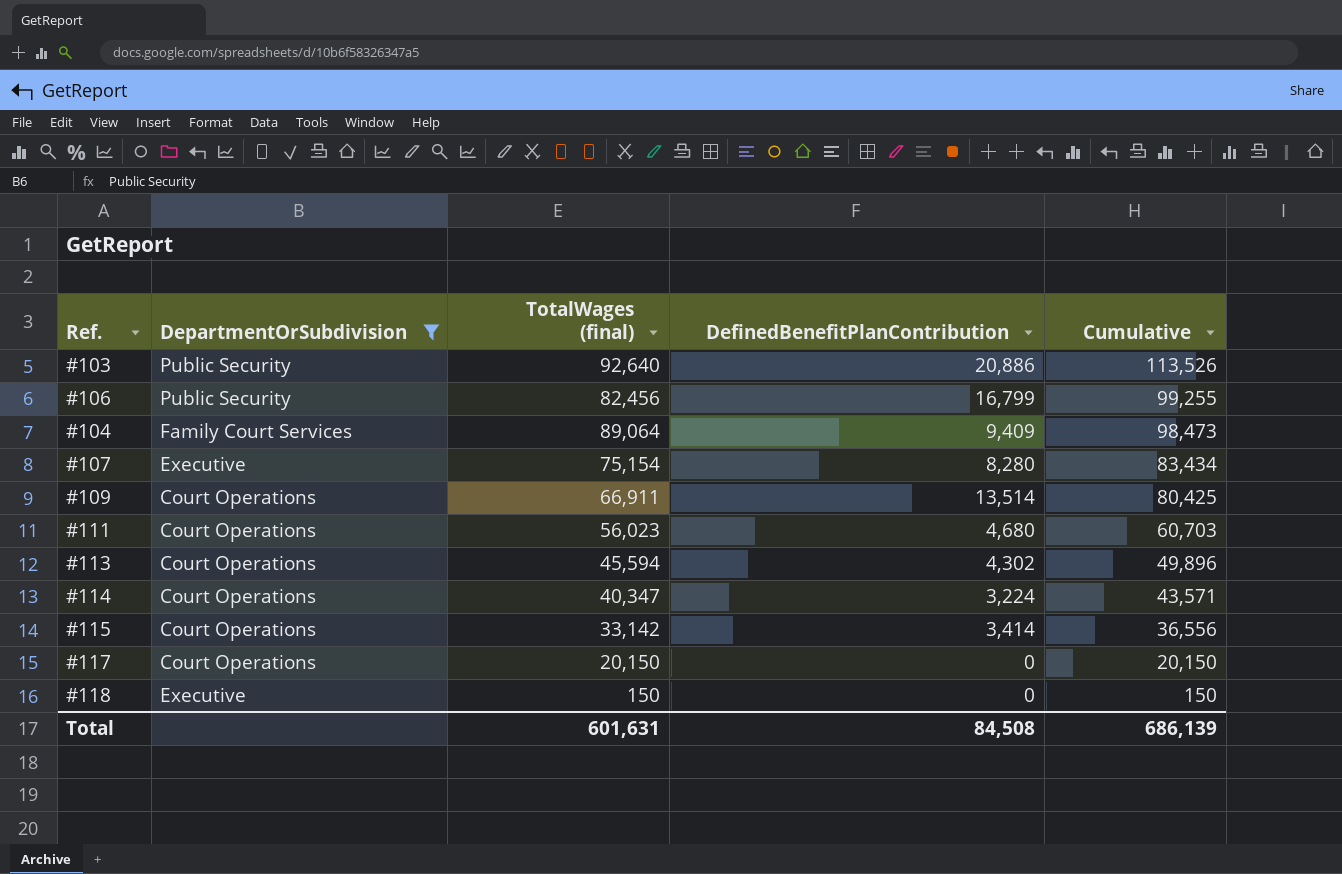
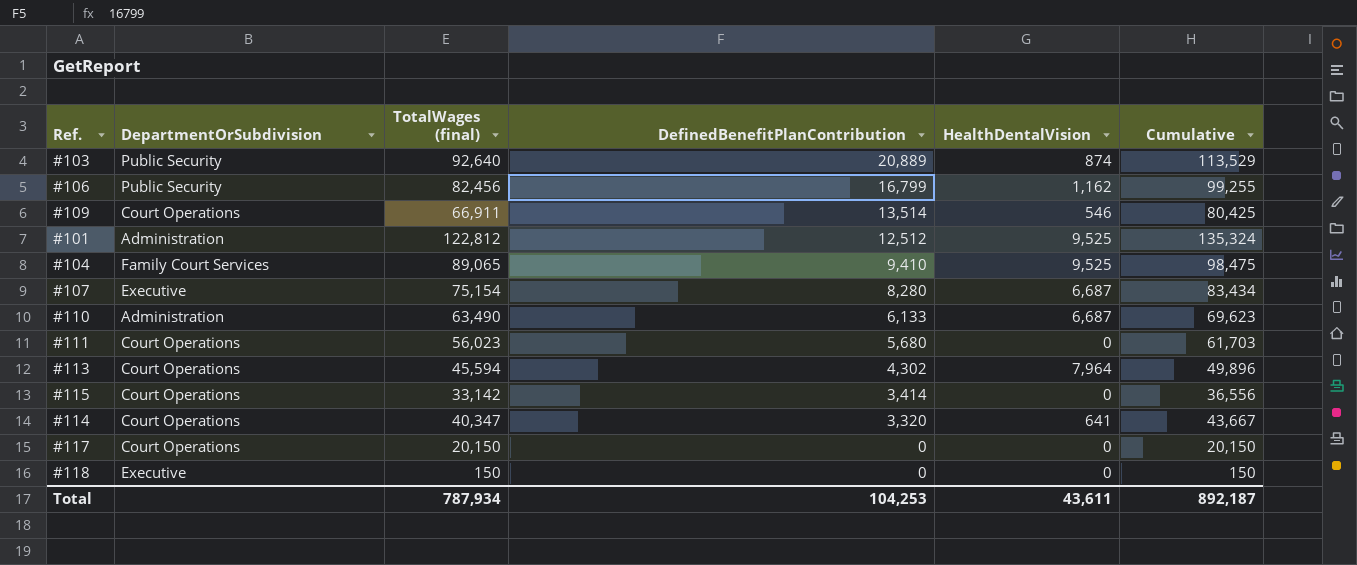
filter: DepartmentOrSubdivision != Administration -> none
row order: Cumulative descending -> DefinedBenefitPlanContribution descending
column HealthDentalVision | position: none -> 5
#103 | DefinedBenefitPlanContribution: 20,886 -> 20,889
#103 | Cumulative: 113,526 -> 113,529
#104 | TotalWages (final): 89,064 -> 89,065
#104 | DefinedBenefitPlanContribution: 9,409 -> 9,410
#104 | Cumulative: 98,473 -> 98,475
#111 | DefinedBenefitPlanContribution: 4,680 -> 5,680
#111 | Cumulative: 60,703 -> 61,703
#114 | DefinedBenefitPlanContribution: 3,224 -> 3,320
#114 | Cumulative: 43,571 -> 43,667
Total | TotalWages (final): 601,631 -> 787,934
Total | DefinedBenefitPlanContribution: 84,508 -> 104,253
Total | Cumulative: 686,139 -> 892,187

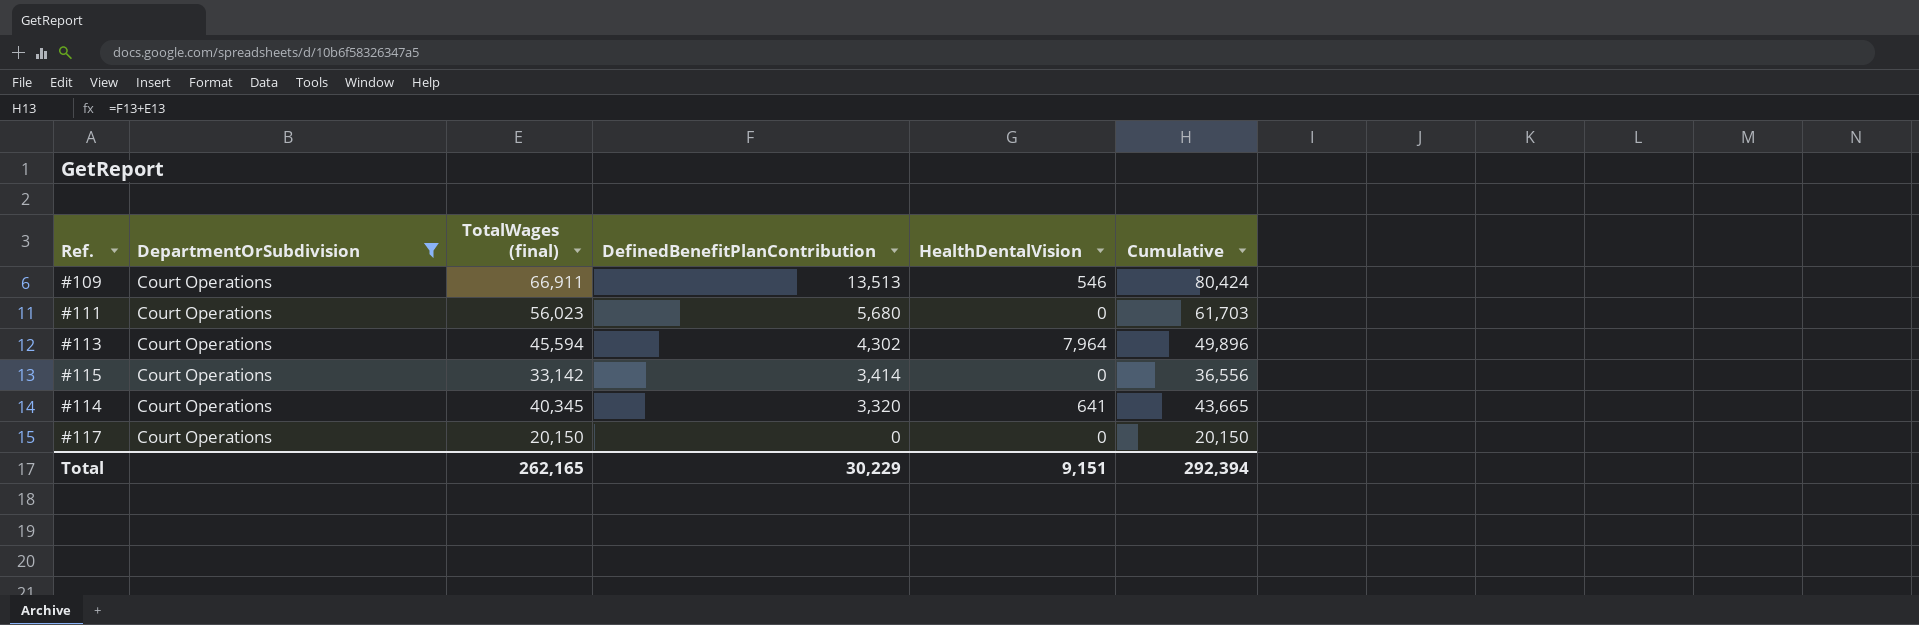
filter: none -> DepartmentOrSubdivision = Court Operations
#109 | DefinedBenefitPlanContribution: 13,514 -> 13,513
#109 | Cumulative: 80,425 -> 80,424
#114 | TotalWages (final): 40,347 -> 40,345
#114 | Cumulative: 43,667 -> 43,665
Total | TotalWages (final): 787,934 -> 262,165
Total | DefinedBenefitPlanContribution: 104,253 -> 30,229
Total | HealthDentalVision: 43,611 -> 9,151
Total | Cumulative: 892,187 -> 292,394

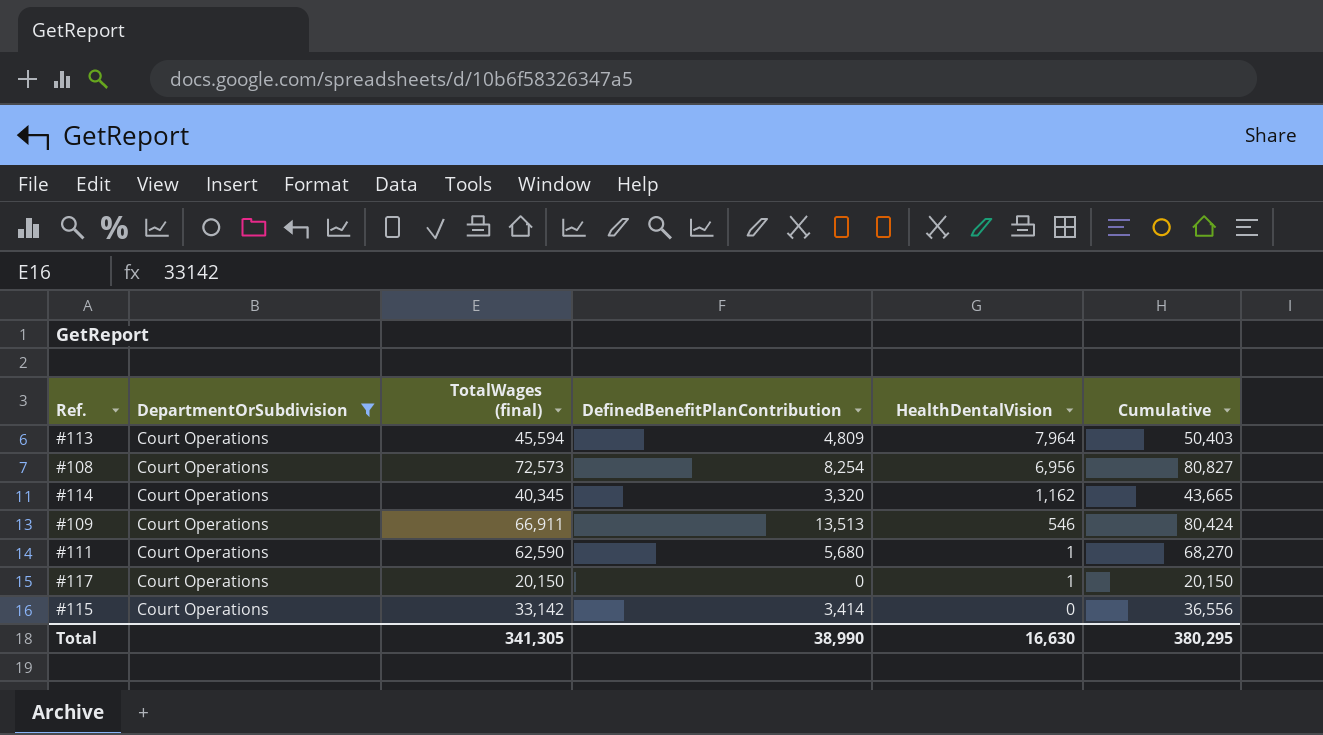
row order: DefinedBenefitPlanContribution descending -> HealthDentalVision descending
#113 | DefinedBenefitPlanContribution: 4,302 -> 4,809
#113 | Cumulative: 49,896 -> 50,403
row #108: none -> Court Operations | 72,573 | 8,254 | 6,956 | 80,827
#114 | HealthDentalVision: 641 -> 1,162
#111 | TotalWages (final): 56,023 -> 62,590
#111 | HealthDentalVision: 0 -> 1
#111 | Cumulative: 61,703 -> 68,270
#117 | HealthDentalVision: 0 -> 1
Total | TotalWages (final): 262,165 -> 341,305
Total | DefinedBenefitPlanContribution: 30,229 -> 38,990
Total | HealthDentalVision: 9,151 -> 16,630
Total | Cumulative: 292,394 -> 380,295

